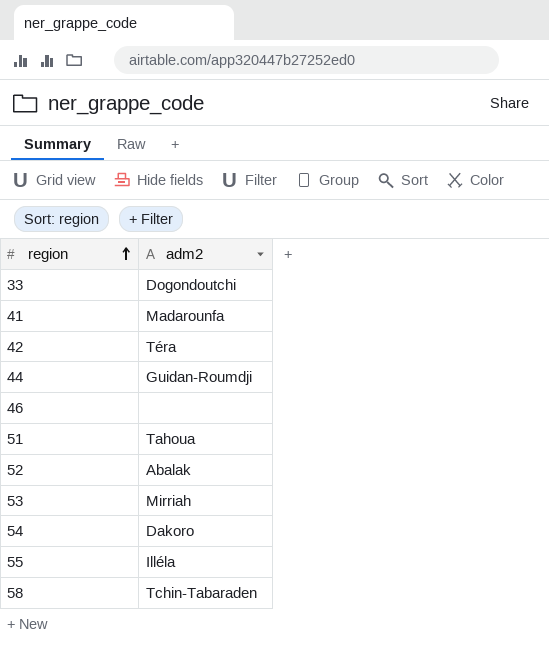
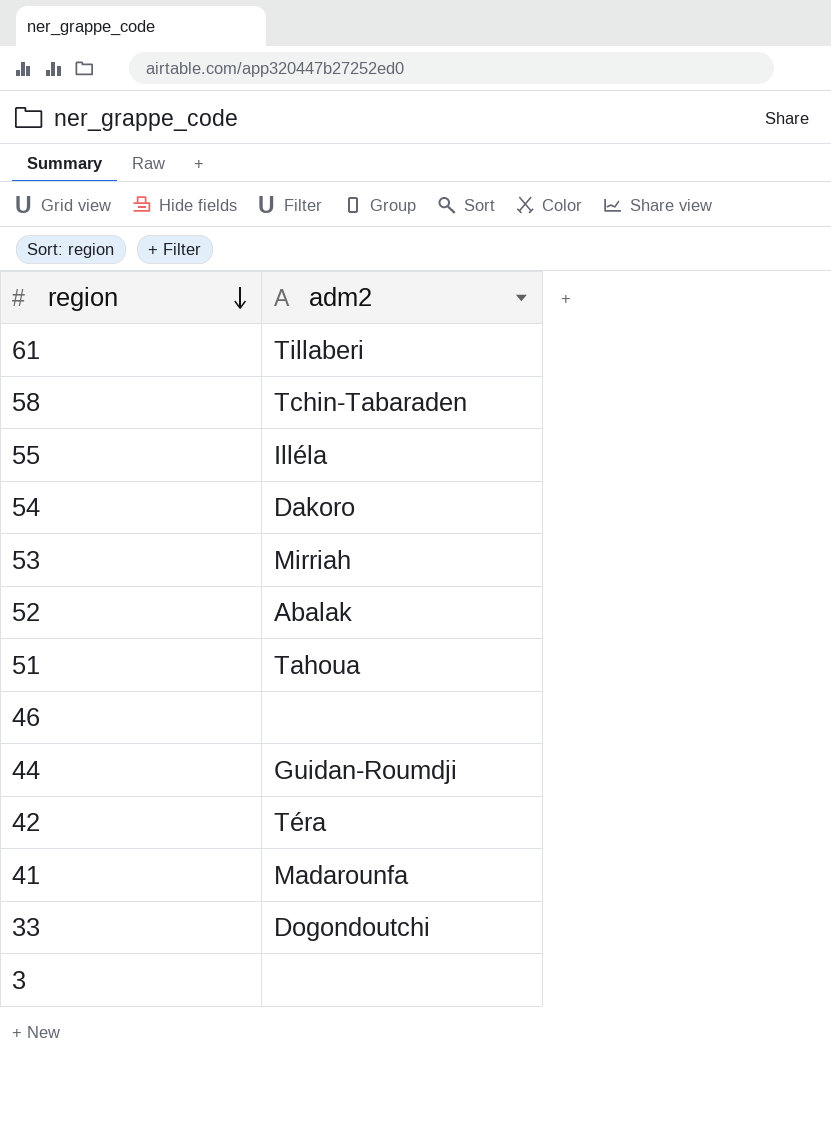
row order: region ascending -> region descending
row 61: none -> Tillaberi
row 3: none -> none

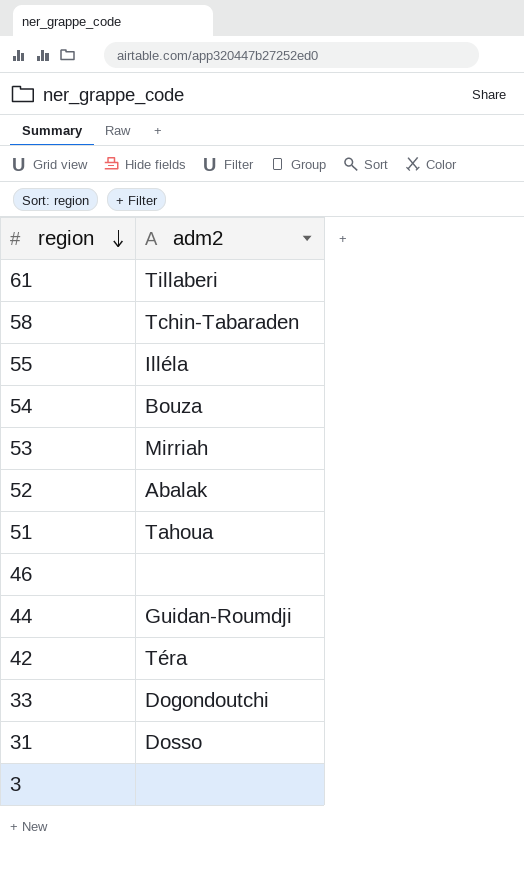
row 41: Madarounfa -> none
54 | adm2: Dakoro -> Bouza
row 31: none -> Dosso

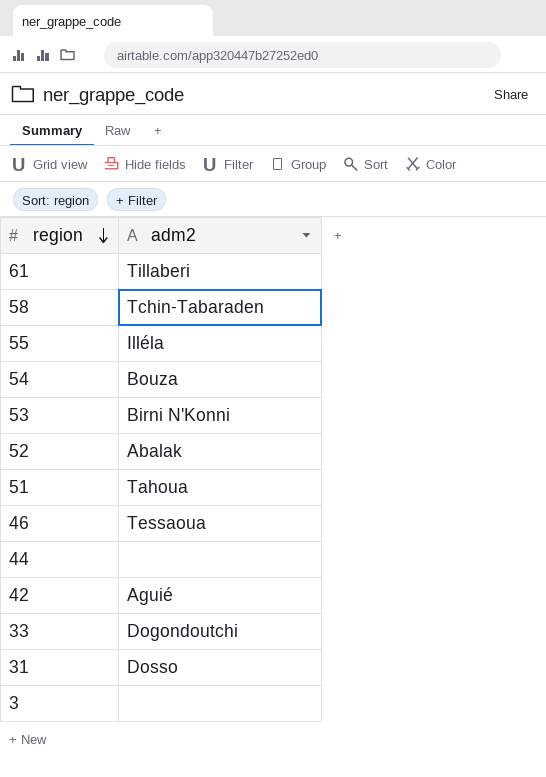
53 | adm2: Mirriah -> Birni N'Konni
46 | adm2: none -> Tessaoua
44 | adm2: Guidan-Roumdji -> none
42 | adm2: Téra -> Aguié

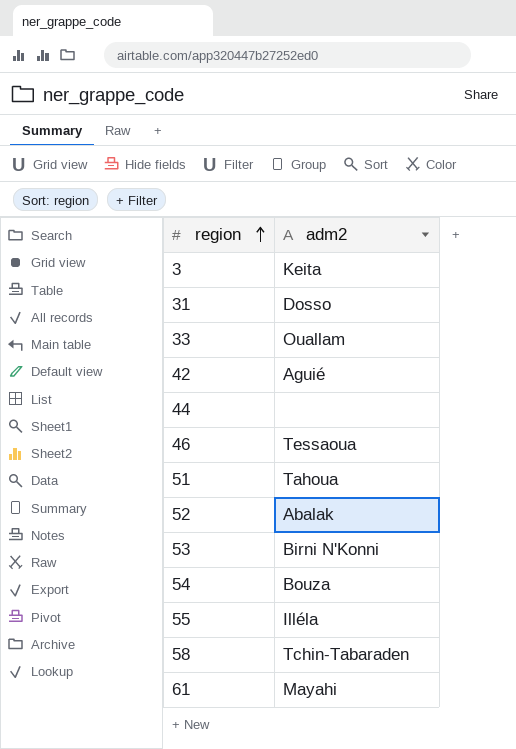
row order: region descending -> region ascending
3 | adm2: none -> Keita
33 | adm2: Dogondoutchi -> Ouallam
61 | adm2: Tillaberi -> Mayahi

